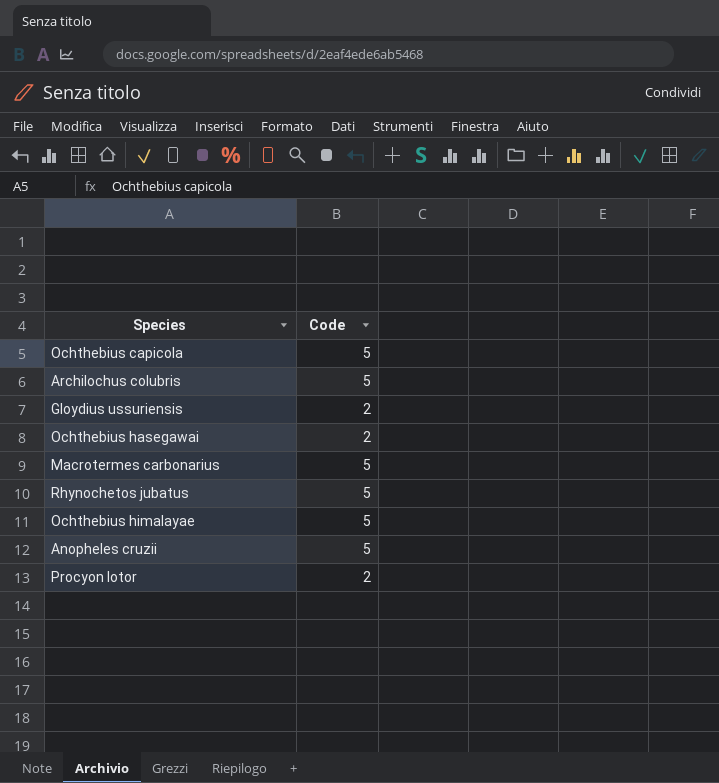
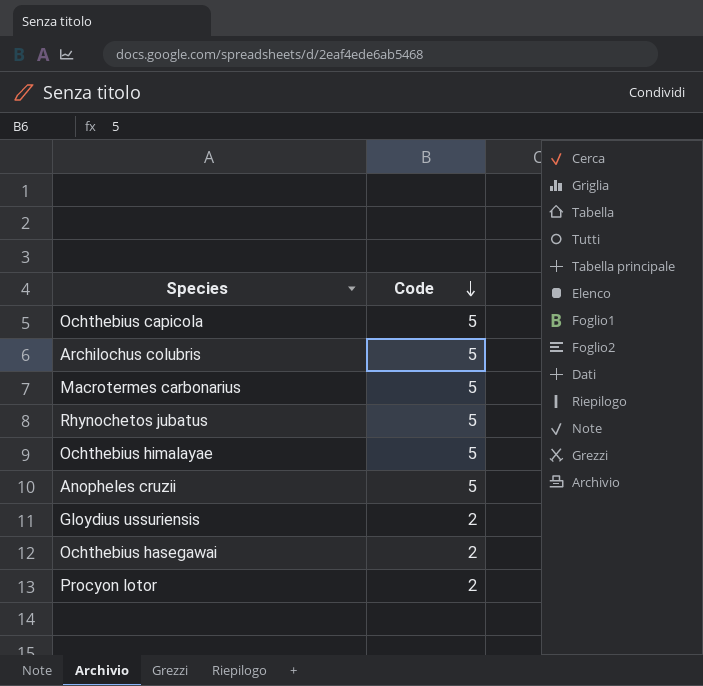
row order: none -> Code descending

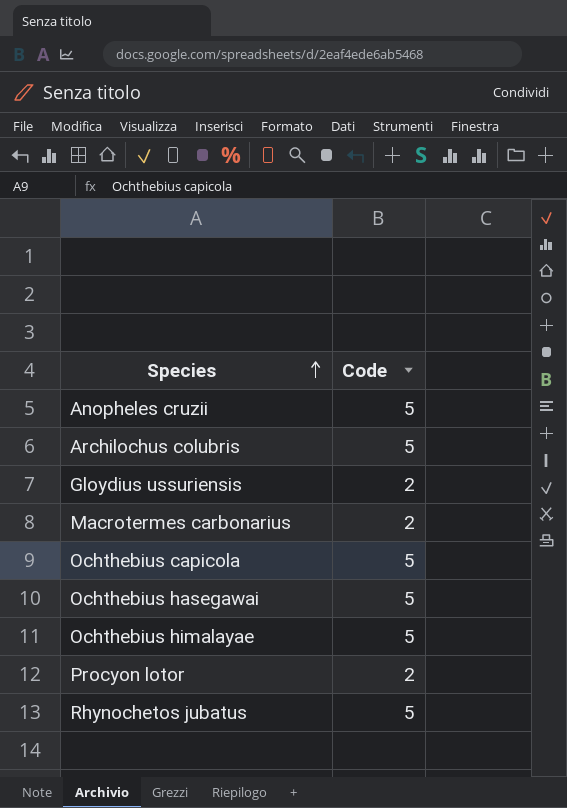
row order: Code descending -> Species ascending
Macrotermes carbonarius | Code: 5 -> 2
Ochthebius hasegawai | Code: 2 -> 5

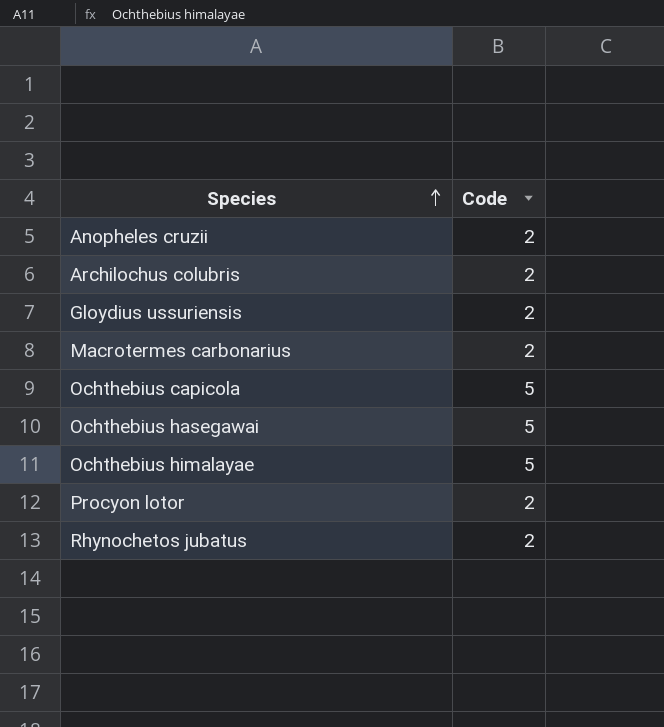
Anopheles cruzii | Code: 5 -> 2
Archilochus colubris | Code: 5 -> 2
Rhynochetos jubatus | Code: 5 -> 2

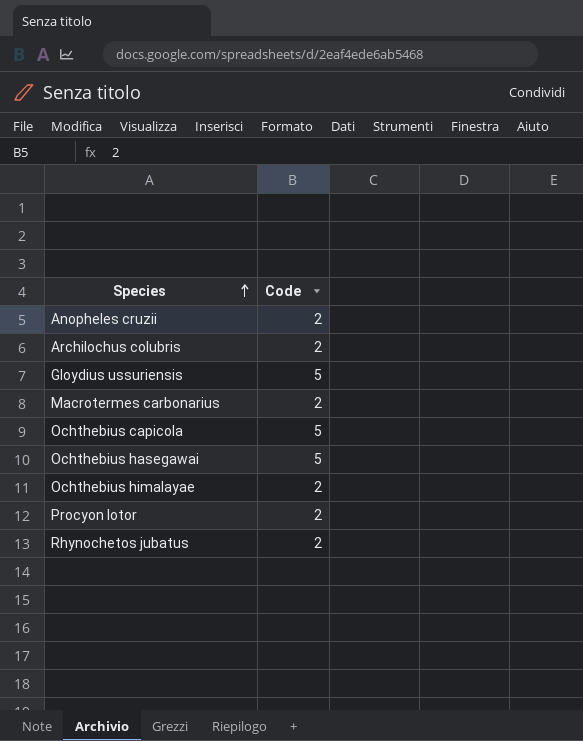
Gloydius ussuriensis | Code: 2 -> 5
Ochthebius himalayae | Code: 5 -> 2

